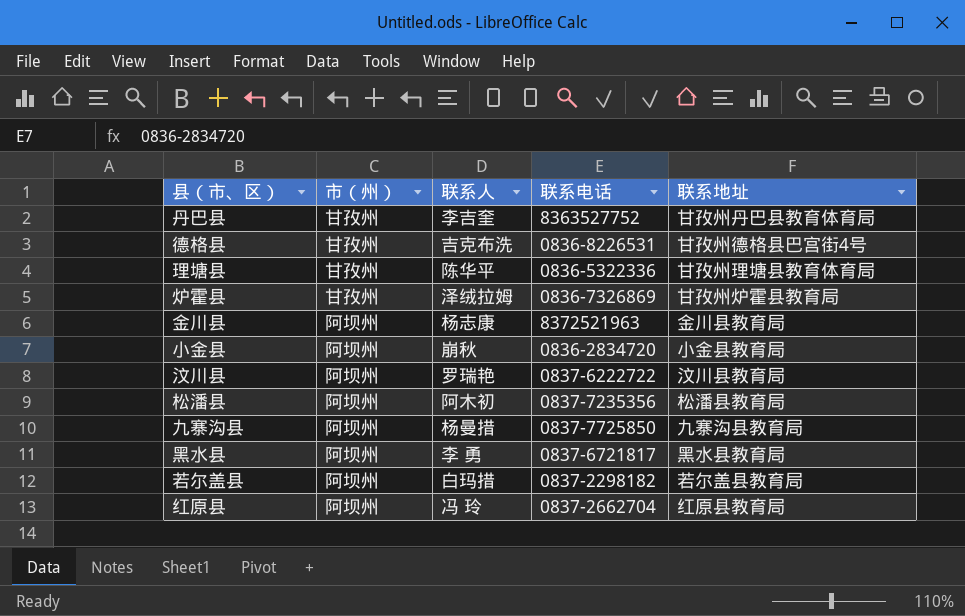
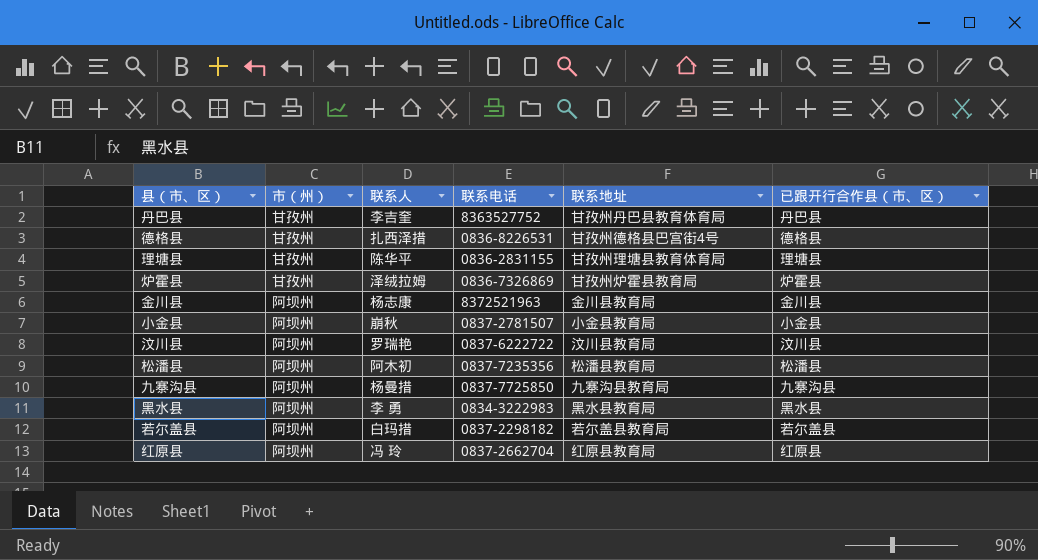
column 已跟开行合作县（市、区） | position: none -> 6
德格县 | 联系人: 吉克布洗 -> 扎西泽措
理塘县 | 联系电话: 0836-5322336 -> 0836-2831155
小金县 | 联系电话: 0836-2834720 -> 0837-2781507
黑水县 | 联系电话: 0837-6721817 -> 0834-3222983

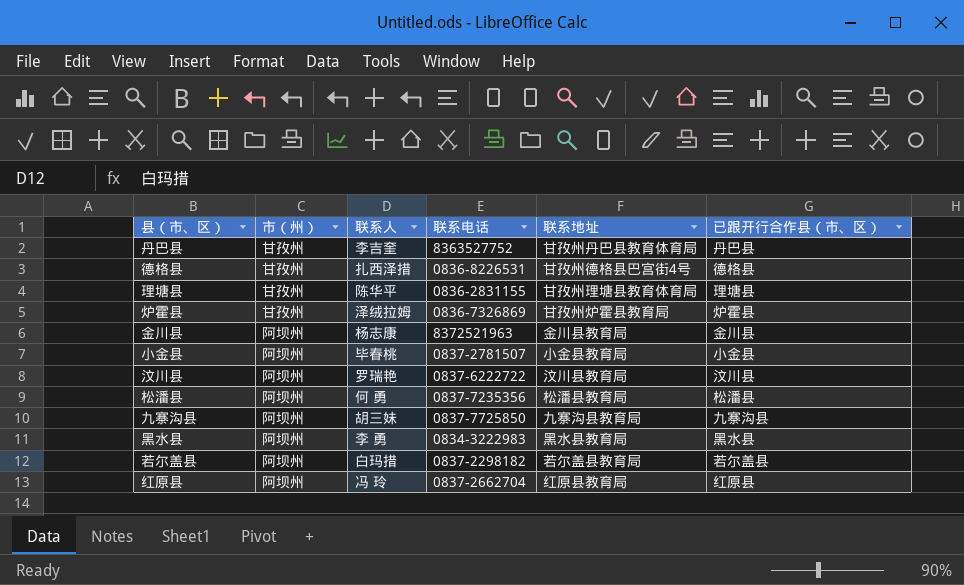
小金县 | 联系人: 崩秋 -> 毕春桃
松潘县 | 联系人: 阿木初 -> 何 勇
九寨沟县 | 联系人: 杨曼措 -> 胡三妹

